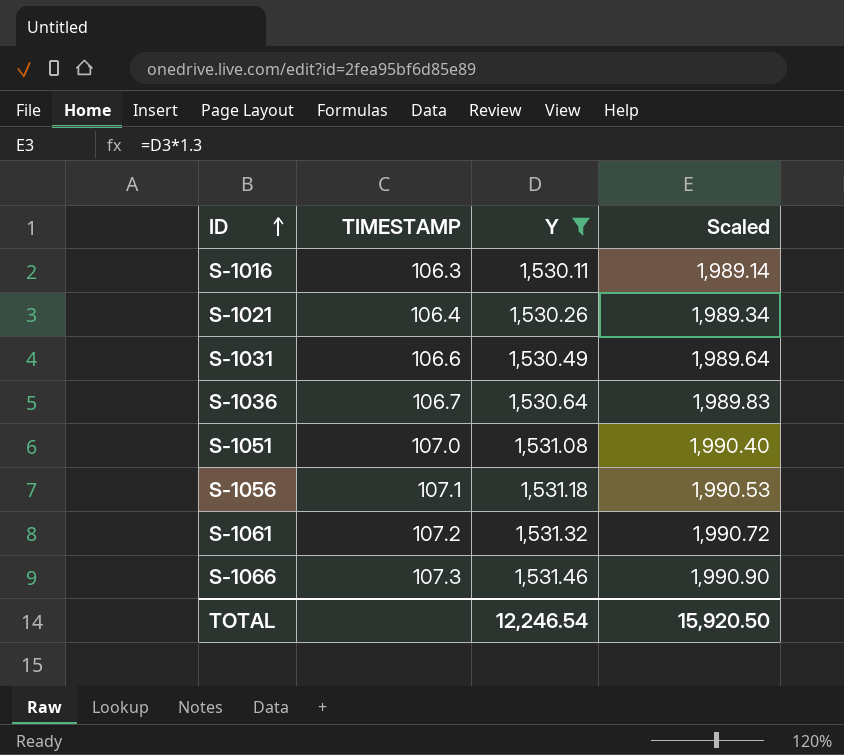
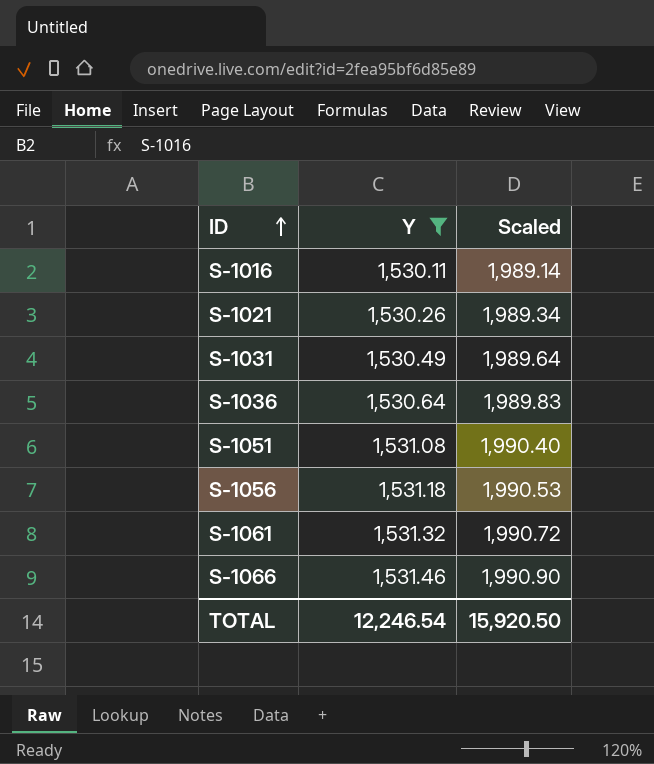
column TIMESTAMP | position: 2 -> none

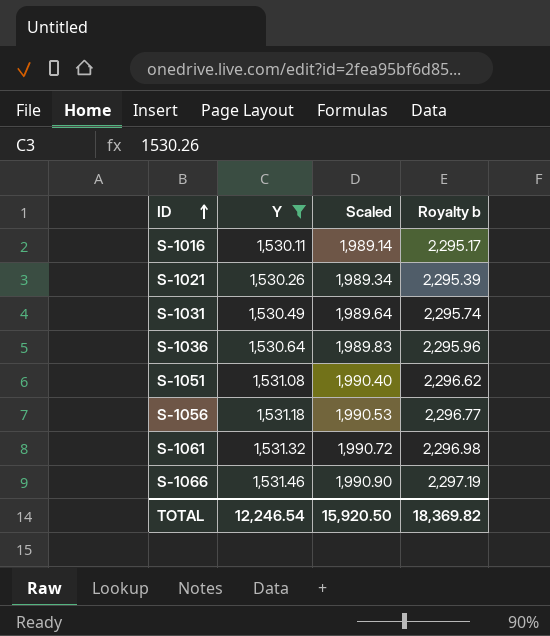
column Royalty b | formula: none -> [Y] * 1.5

